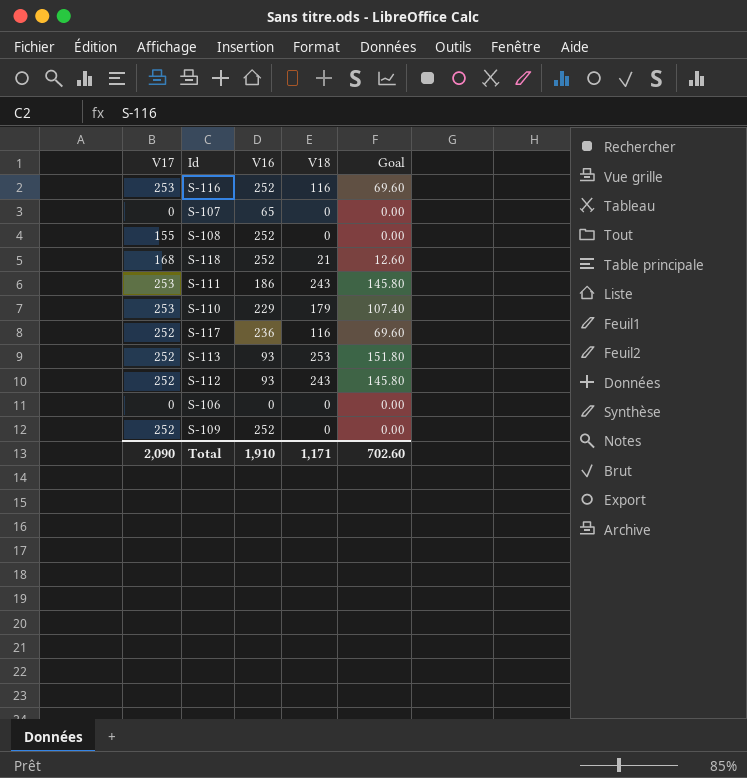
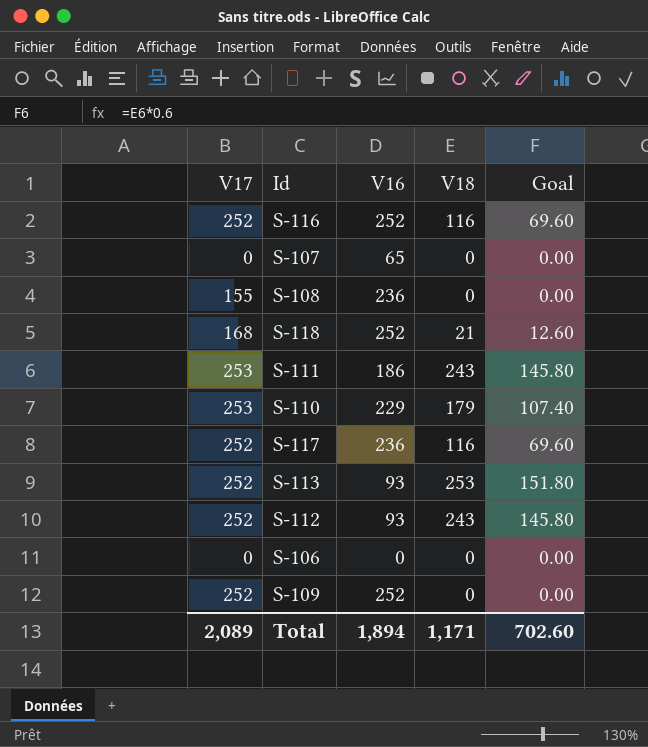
S-116 | V17: 253 -> 252
S-108 | V16: 252 -> 236
Total | V17: 2,090 -> 2,089
Total | V16: 1,910 -> 1,894

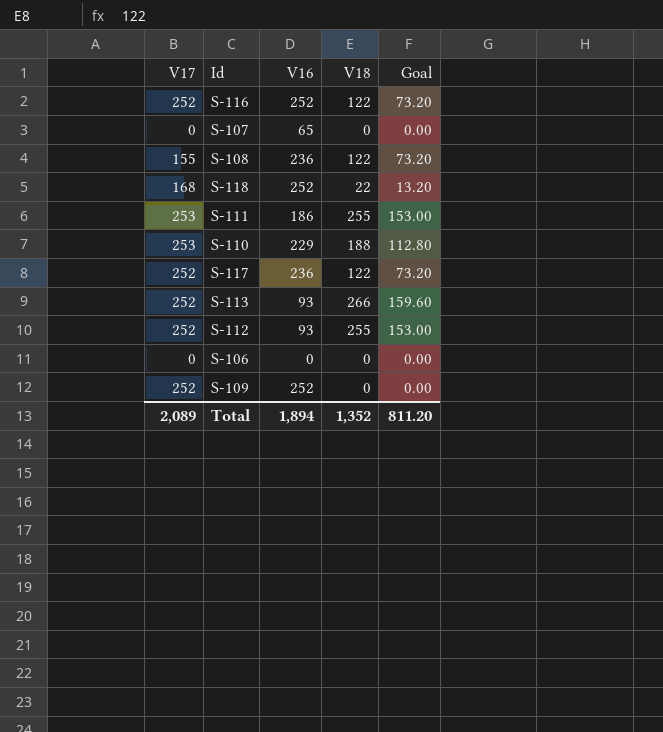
S-116 | V18: 116 -> 122
S-116 | Goal: 69.60 -> 73.20
S-108 | V18: 0 -> 122
S-108 | Goal: 0.00 -> 73.20
S-118 | V18: 21 -> 22
S-118 | Goal: 12.60 -> 13.20
S-111 | V18: 243 -> 255
S-111 | Goal: 145.80 -> 153.00
S-110 | V18: 179 -> 188
S-110 | Goal: 107.40 -> 112.80
S-117 | V18: 116 -> 122
S-117 | Goal: 69.60 -> 73.20
S-113 | V18: 253 -> 266
S-113 | Goal: 151.80 -> 159.60
S-112 | V18: 243 -> 255
S-112 | Goal: 145.80 -> 153.00
Total | V18: 1,171 -> 1,352
Total | Goal: 702.60 -> 811.20

